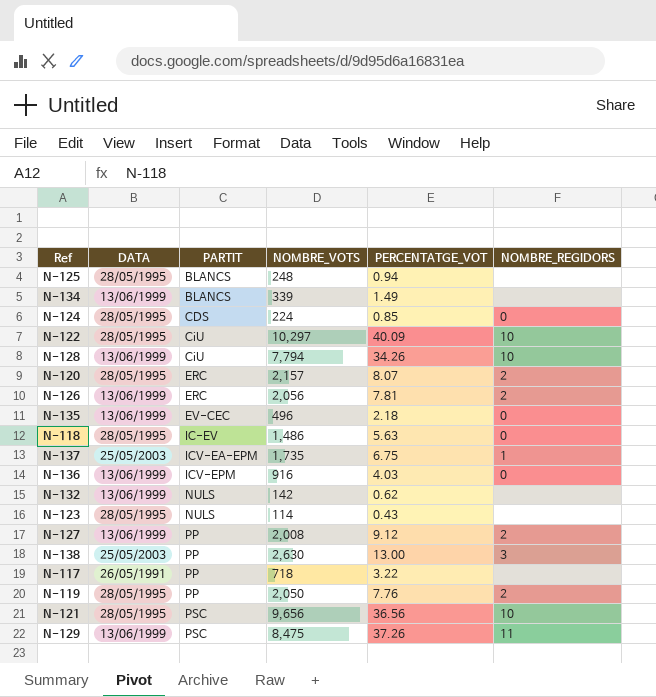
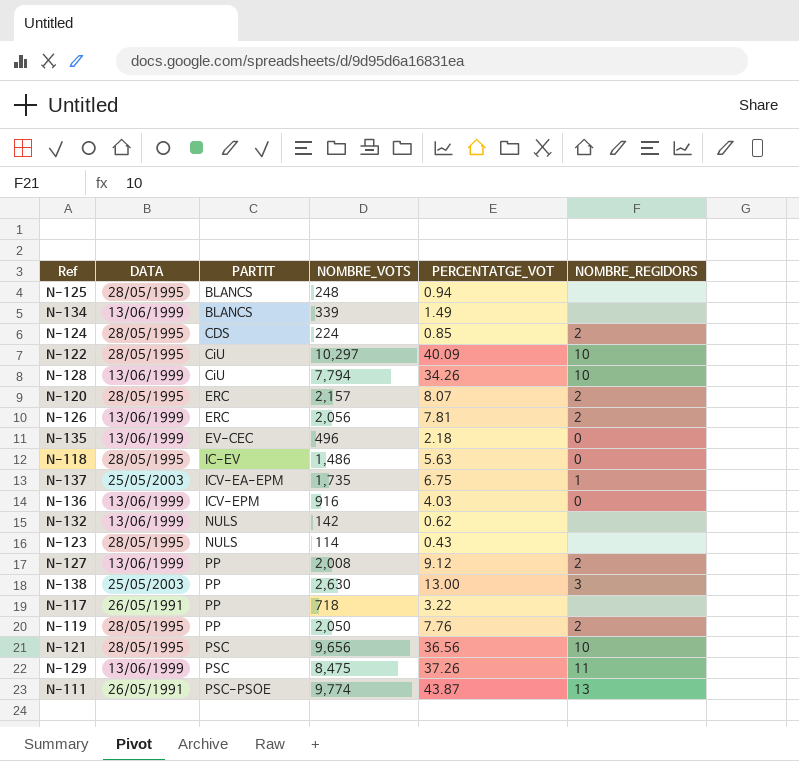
N-124 | NOMBRE_REGIDORS: 0 -> 2
row N-111: none -> 26/05/1991 | PSC-PSOE | 9,774 | 43.87 | 13

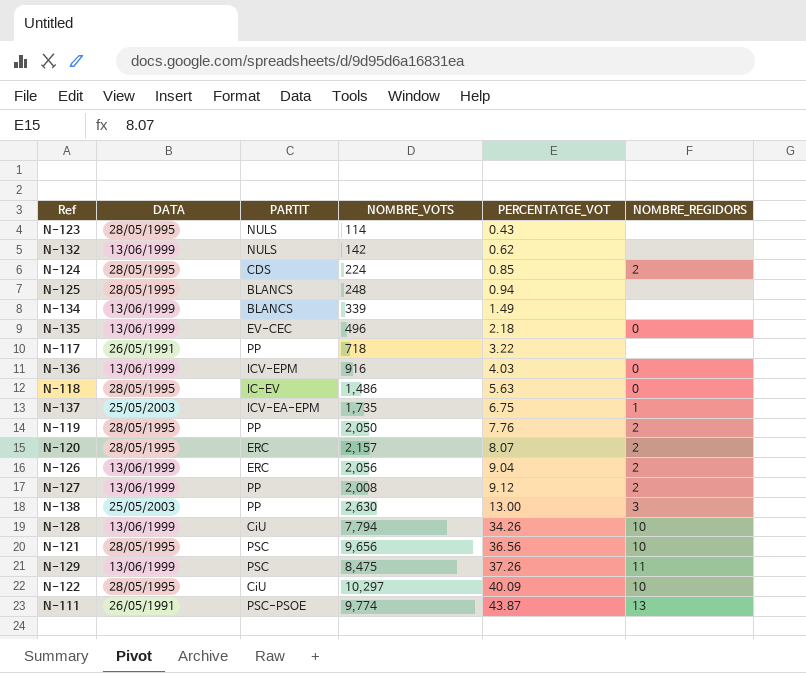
row order: PARTIT ascending -> PERCENTATGE_VOT ascending
N-126 | PERCENTATGE_VOT: 7.81 -> 9.04

